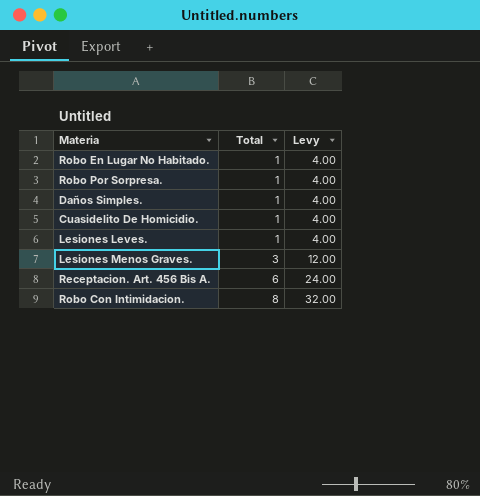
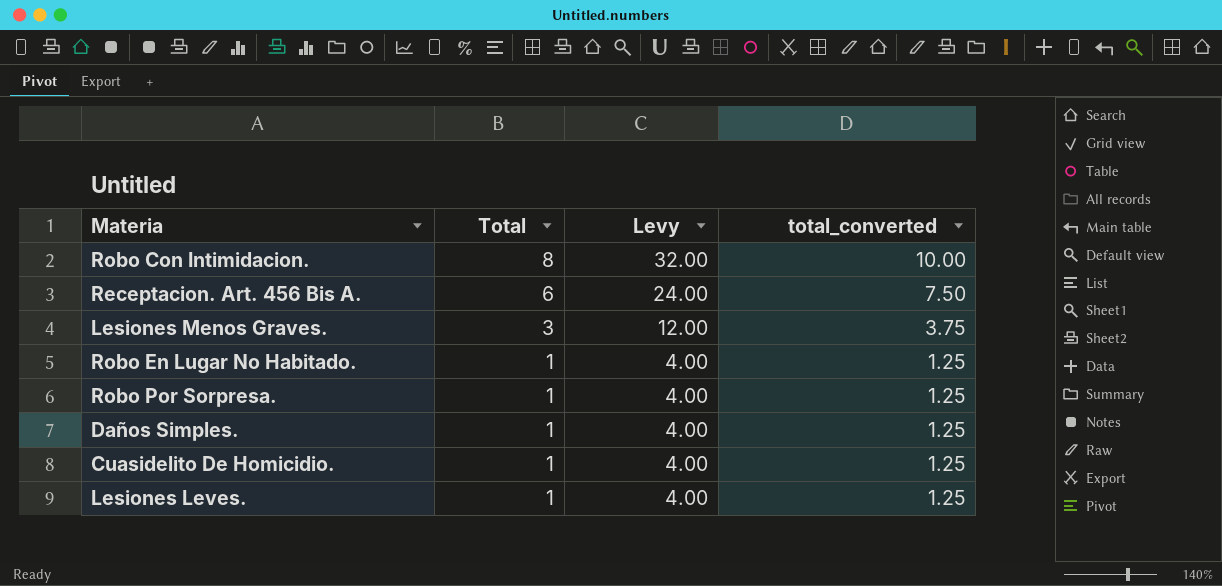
row order: Total ascending -> Total descending
column total_converted | formula: none -> [Total] * 1.25

